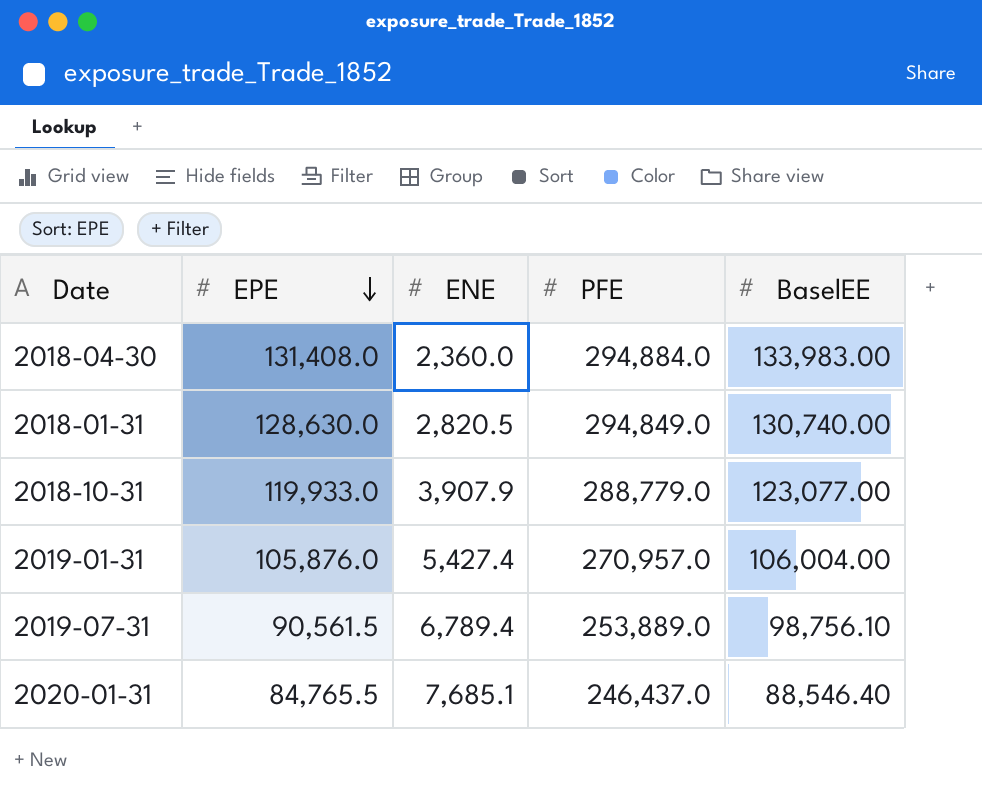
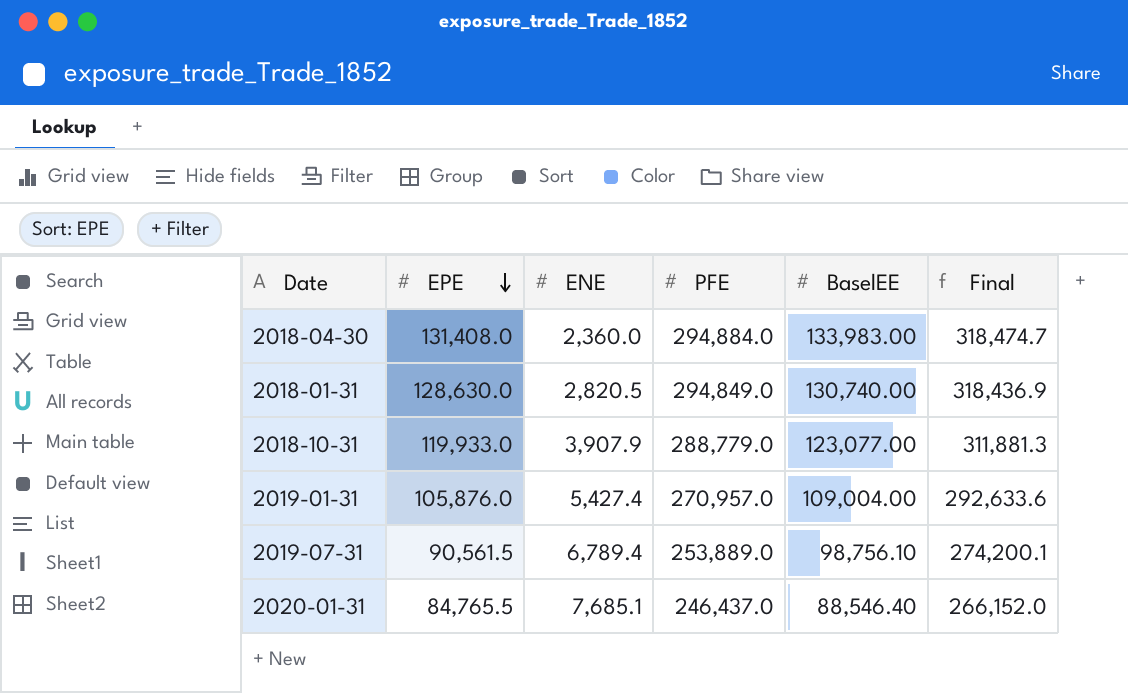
column Final | formula: none -> [PFE] * 1.08
2019-01-31 | BaselEE: 106,004.00 -> 109,004.00

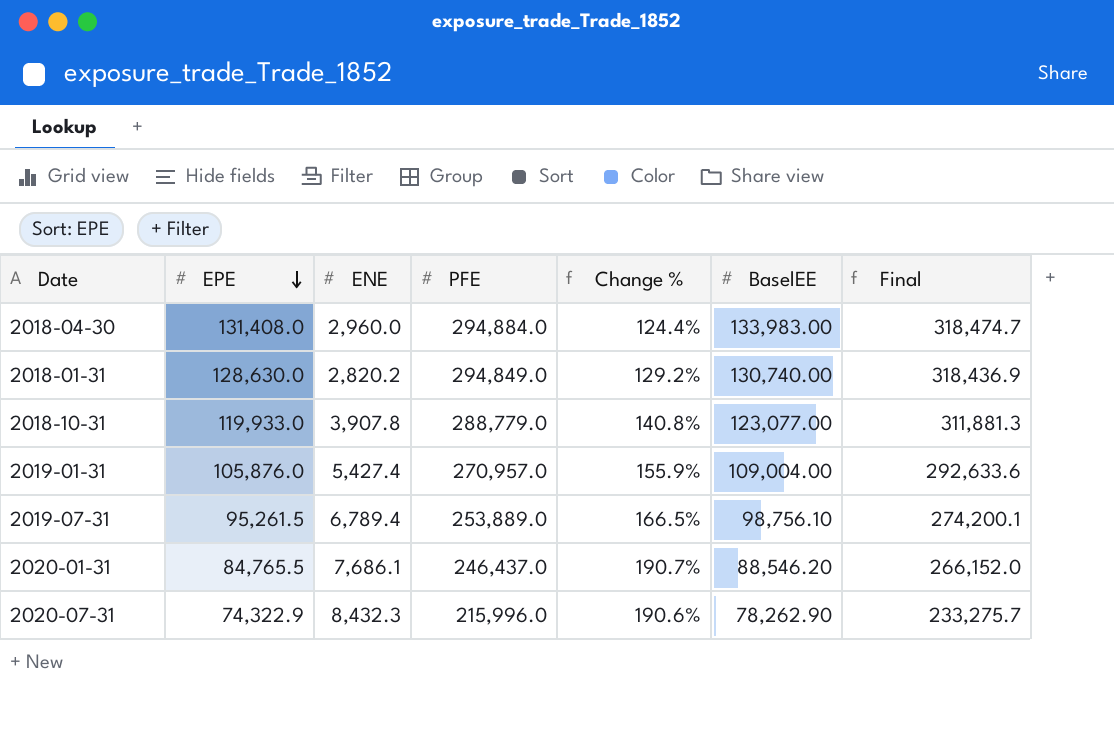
column Change % | formula: none -> ([PFE] - [EPE]) / [EPE]
2018-04-30 | ENE: 2,360.0 -> 2,960.0
2018-01-31 | ENE: 2,820.5 -> 2,820.2
2018-10-31 | ENE: 3,907.9 -> 3,907.8
2019-07-31 | EPE: 90,561.5 -> 95,261.5
2020-01-31 | ENE: 7,685.1 -> 7,686.1
2020-01-31 | BaselEE: 88,546.40 -> 88,546.20
row 2020-07-31: none -> 74,322.9 | 8,432.3 | 215,996.0 | 190.6% | 78,262.90 | 233,275.7

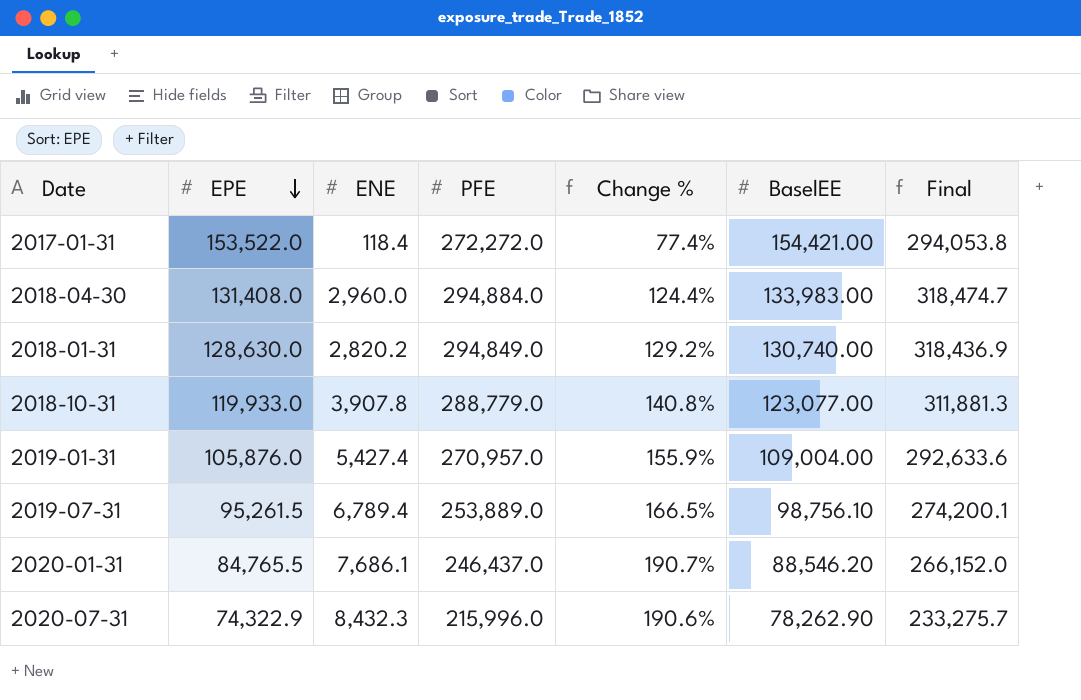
row 2017-01-31: none -> 153,522.0 | 118.4 | 272,272.0 | 77.4% | 154,421.00 | 294,053.8

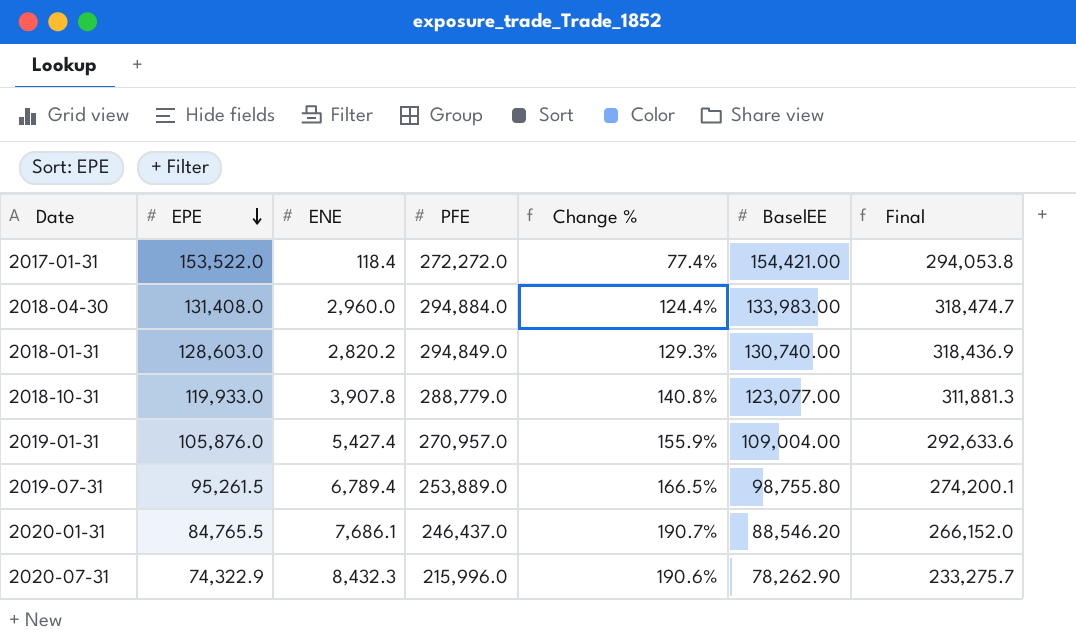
2018-01-31 | EPE: 128,630.0 -> 128,603.0
2018-01-31 | Change %: 129.2% -> 129.3%
2019-07-31 | BaselEE: 98,756.10 -> 98,755.80

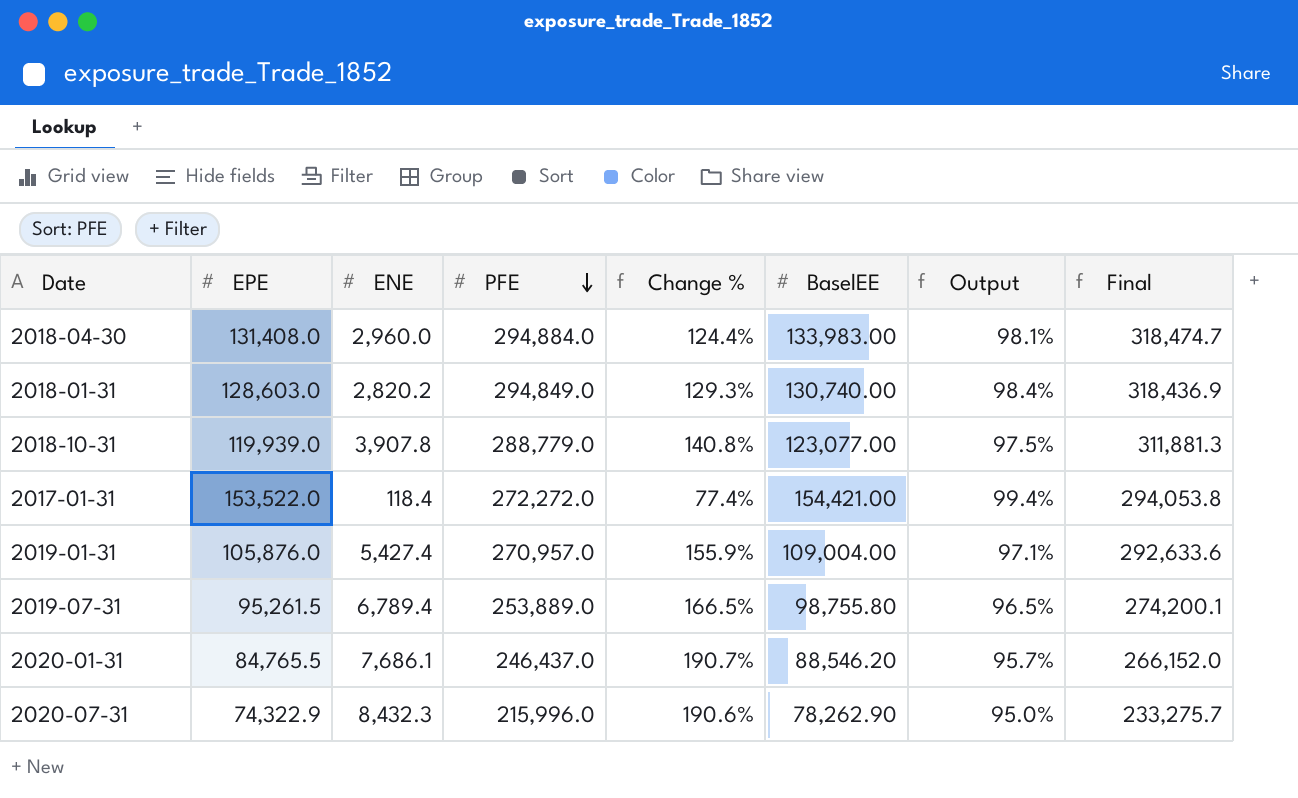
row order: EPE descending -> PFE descending
column Output | formula: none -> [EPE] / [BaselEE]
2018-10-31 | EPE: 119,933.0 -> 119,939.0

